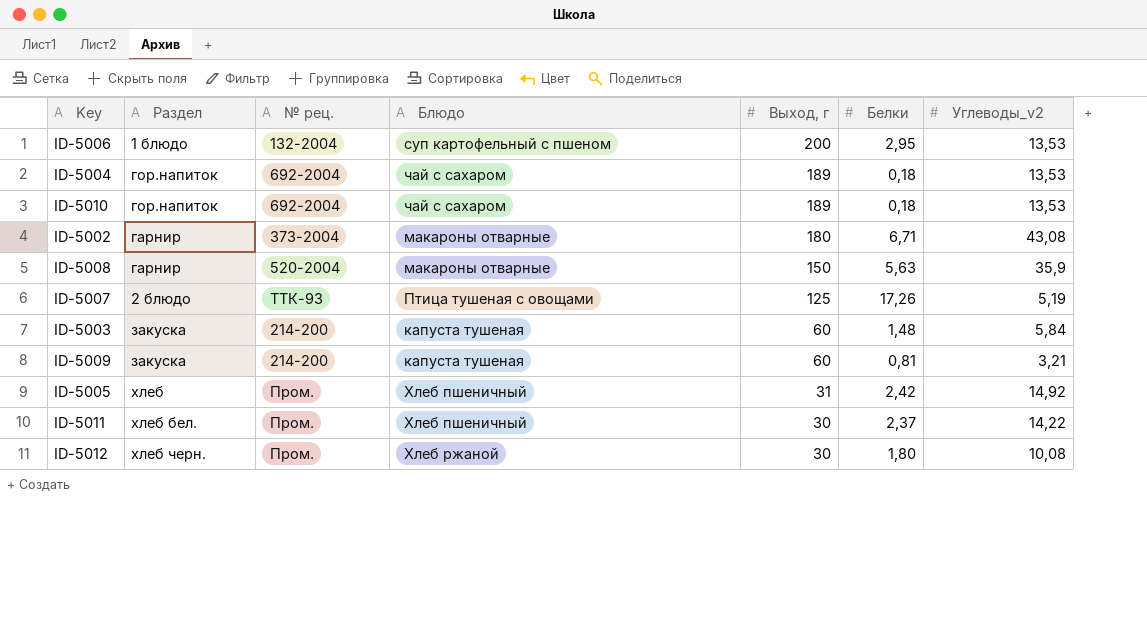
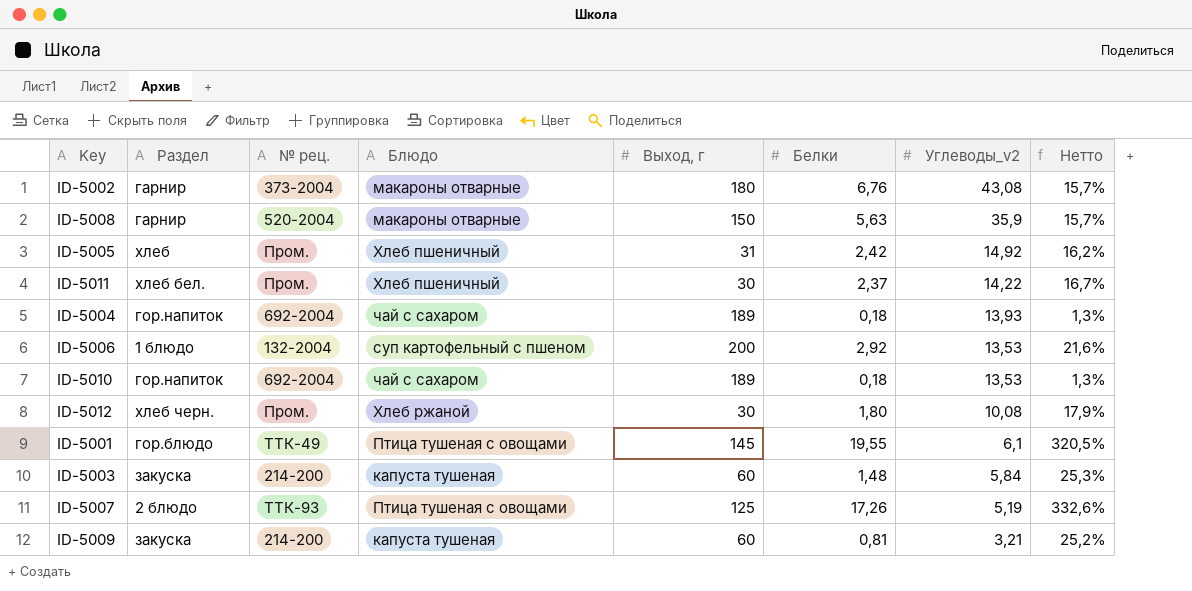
row order: Выход, г descending -> Углеводы_v2 descending
column Нетто | formula: none -> [Белки] / [Углеводы_v2]
ID-5002 | Белки: 6,71 -> 6,76
ID-5004 | Углеводы_v2: 13,53 -> 13,93
ID-5006 | Белки: 2,95 -> 2,92
row ID-5001: none -> гор.блюдо | ТТК-49 | Птица тушеная с овощами | 145 | 19,55 | 6,1 | 320,5%

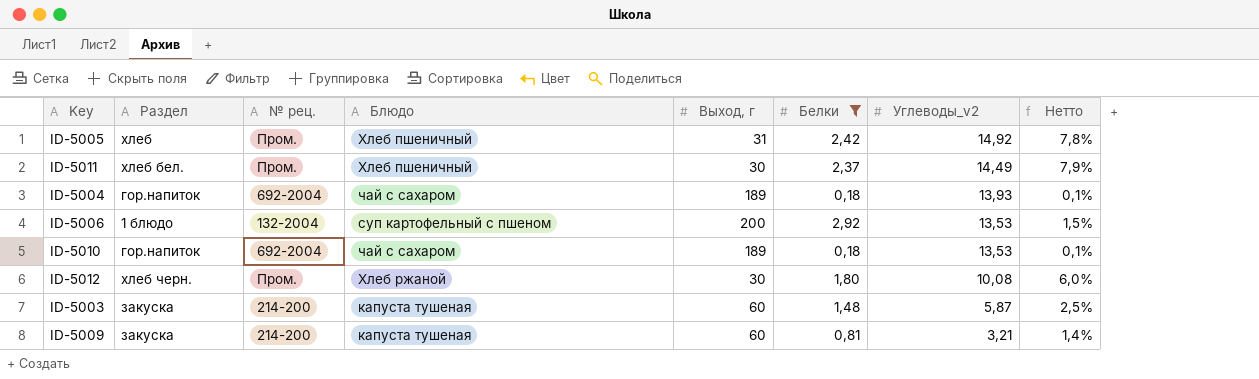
filter: none -> Белки <= 2,92
column Нетто | formula: [Белки] / [Углеводы_v2] -> [Белки] / [Выход, г]
ID-5011 | Углеводы_v2: 14,22 -> 14,49
ID-5003 | Углеводы_v2: 5,84 -> 5,87

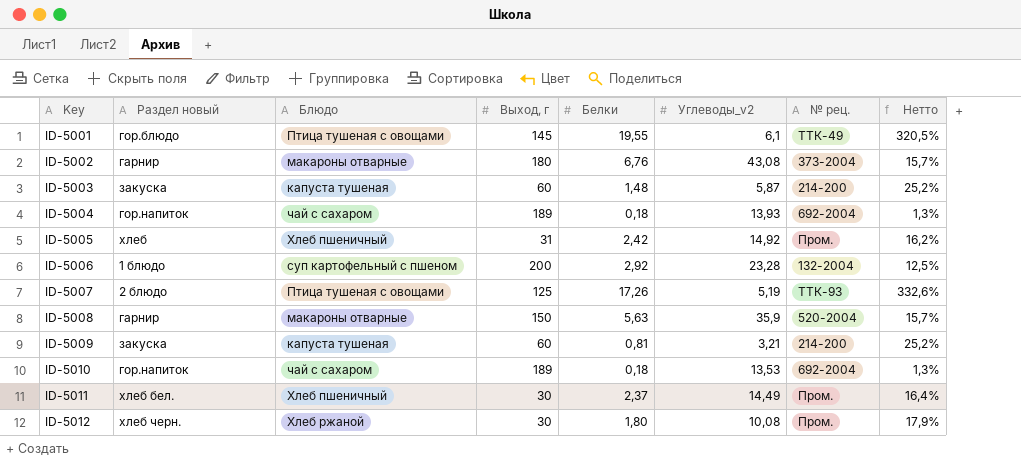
filter: Белки <= 2,92 -> none
row order: Углеводы_v2 descending -> Key ascending
column name: Раздел -> Раздел новый
column № рец. | position: 3 -> 7
column Нетто | formula: [Белки] / [Выход, г] -> [Белки] / [Углеводы_v2]
ID-5006 | Углеводы_v2: 13,53 -> 23,28

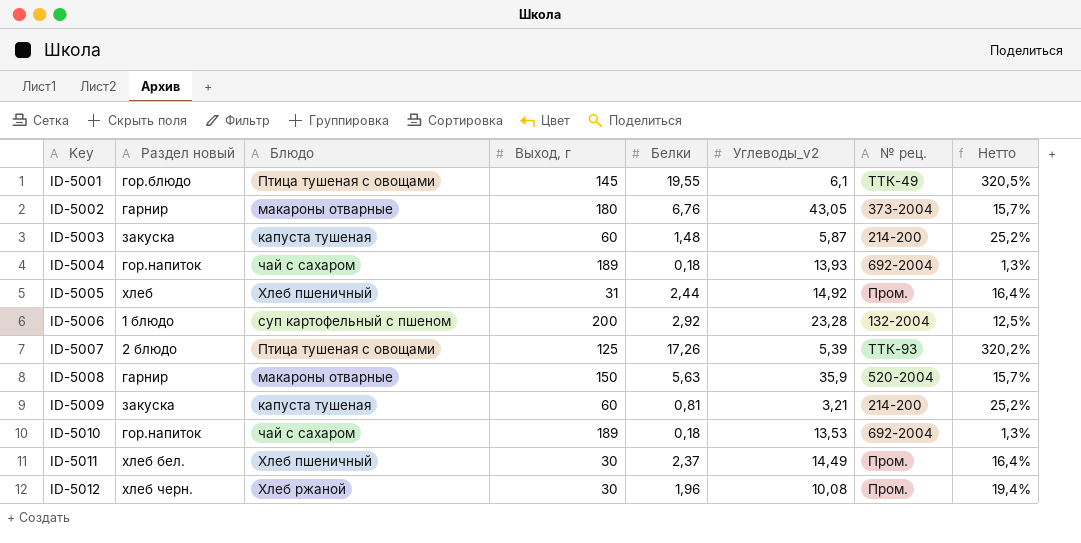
ID-5002 | Углеводы_v2: 43,08 -> 43,05
ID-5005 | Белки: 2,42 -> 2,44
ID-5005 | Нетто: 16,2% -> 16,4%
ID-5007 | Углеводы_v2: 5,19 -> 5,39
ID-5007 | Нетто: 332,6% -> 320,2%
ID-5012 | Белки: 1,80 -> 1,96
ID-5012 | Нетто: 17,9% -> 19,4%

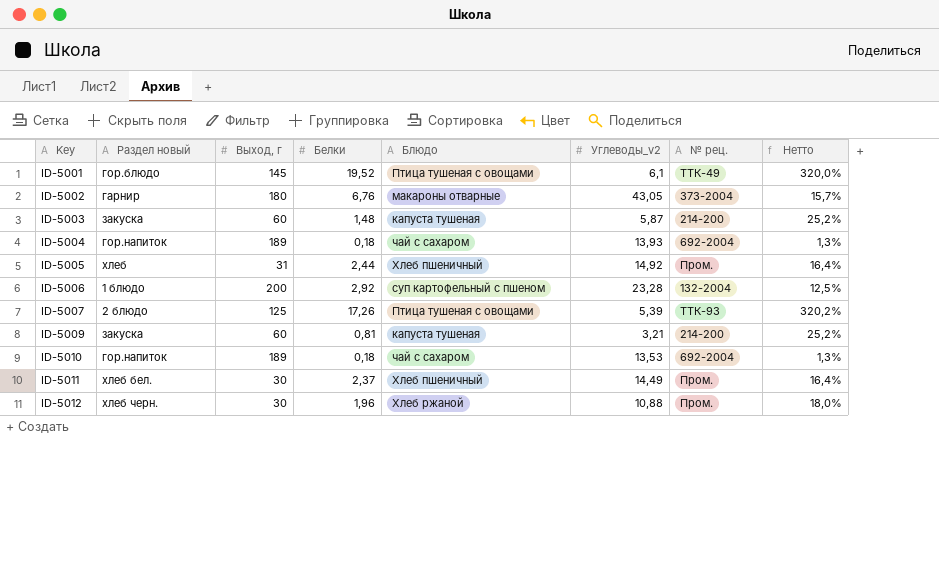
column Блюдо | position: 3 -> 5
row ID-5008: гарнир | макароны отварные | 150 | 5,63 | 35,9 | 520-2004 | 15,7% -> none
ID-5001 | Белки: 19,55 -> 19,52
ID-5001 | Нетто: 320,5% -> 320,0%
ID-5012 | Углеводы_v2: 10,08 -> 10,88
ID-5012 | Нетто: 19,4% -> 18,0%

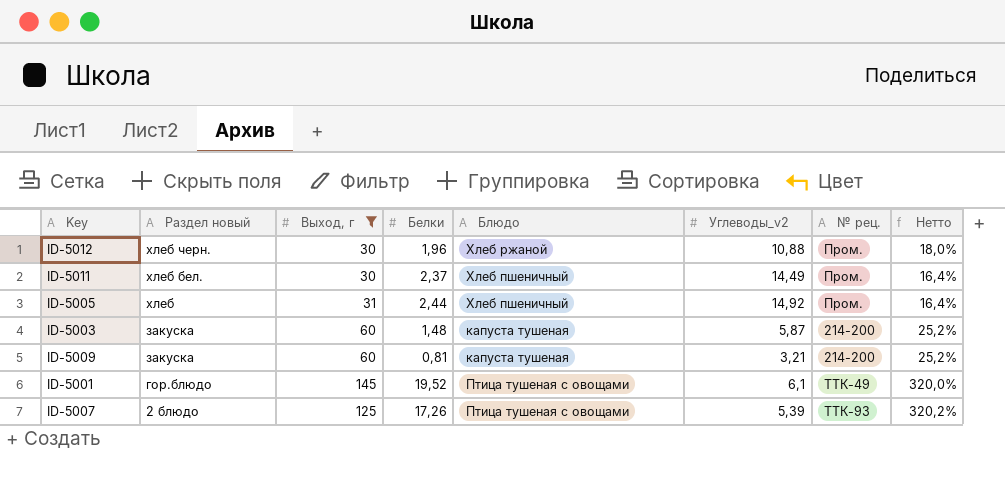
filter: none -> Выход, г <= 145
row order: Key ascending -> Раздел новый descending

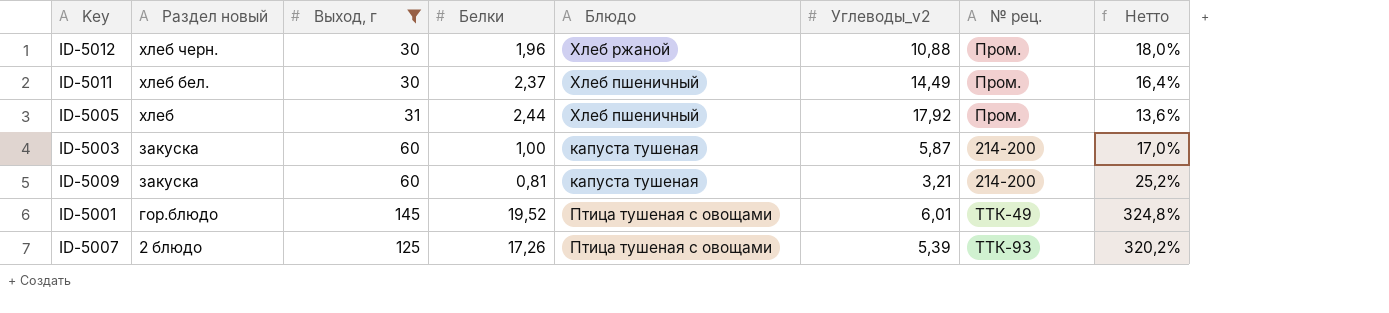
ID-5005 | Углеводы_v2: 14,92 -> 17,92
ID-5005 | Нетто: 16,4% -> 13,6%
ID-5003 | Белки: 1,48 -> 1,00
ID-5003 | Нетто: 25,2% -> 17,0%
ID-5001 | Углеводы_v2: 6,1 -> 6,01
ID-5001 | Нетто: 320,0% -> 324,8%

